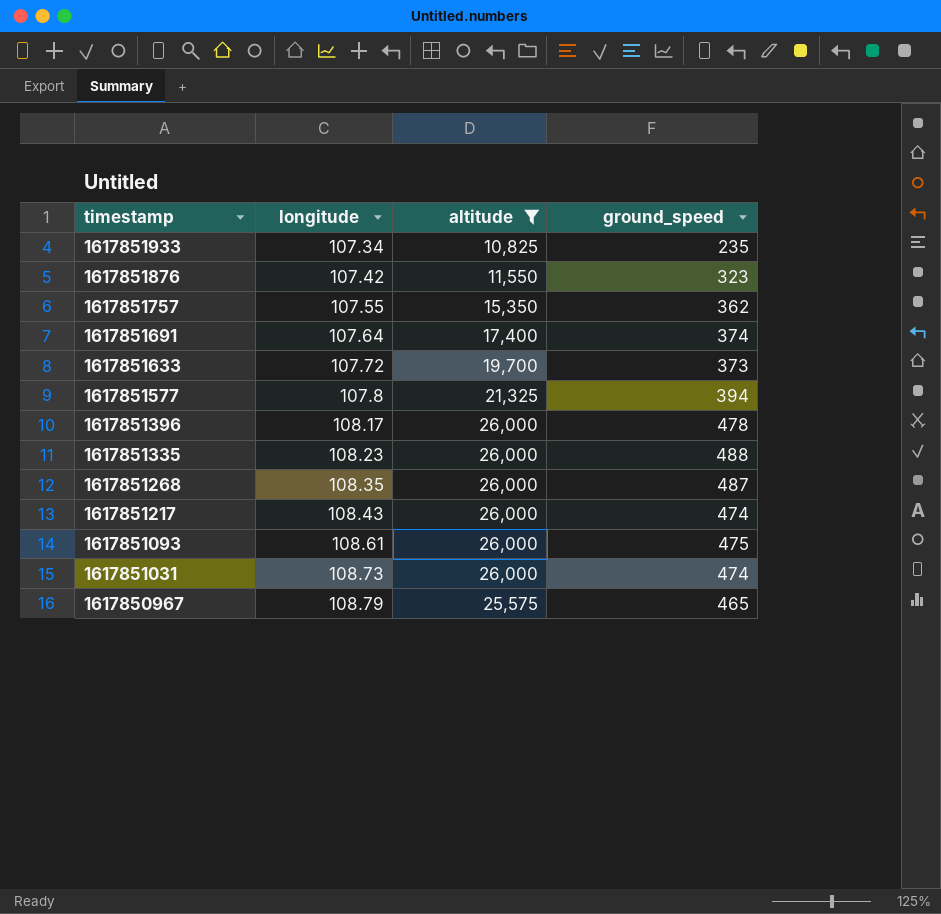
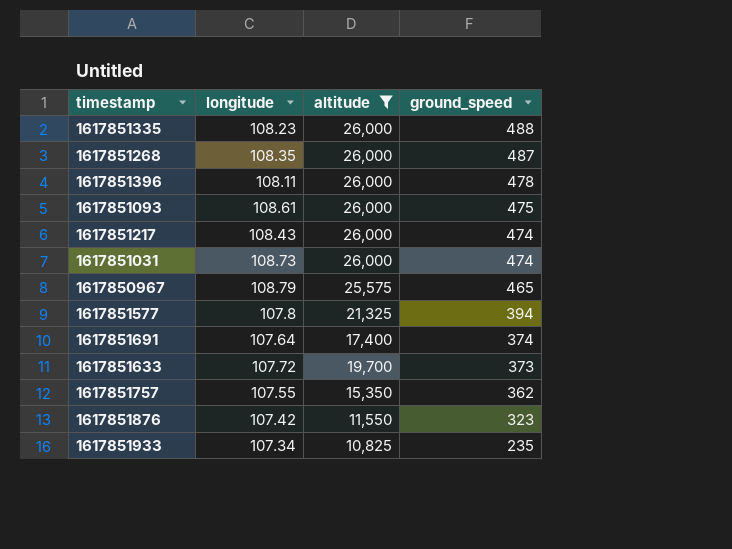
row order: timestamp descending -> ground_speed descending
1617851396 | longitude: 108.17 -> 108.11

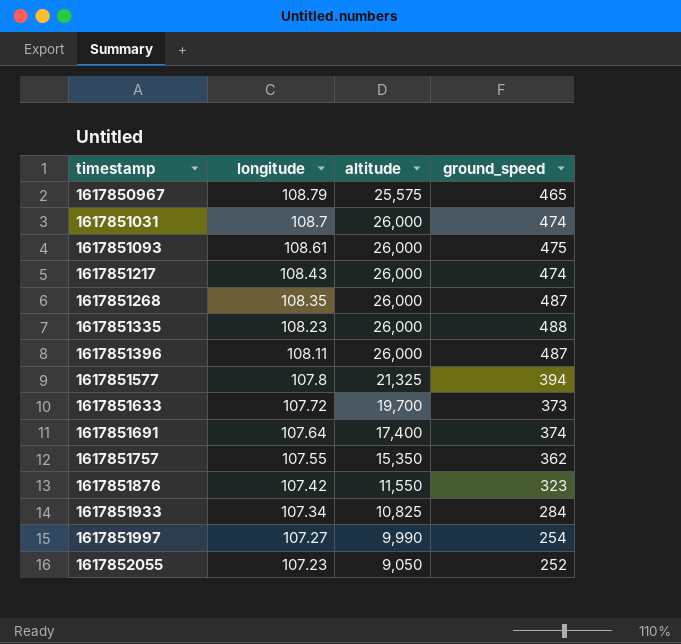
filter: altitude >= 10,825 -> none
row order: ground_speed descending -> timestamp ascending
1617851031 | longitude: 108.73 -> 108.7
1617851396 | ground_speed: 478 -> 487
1617851933 | ground_speed: 235 -> 284

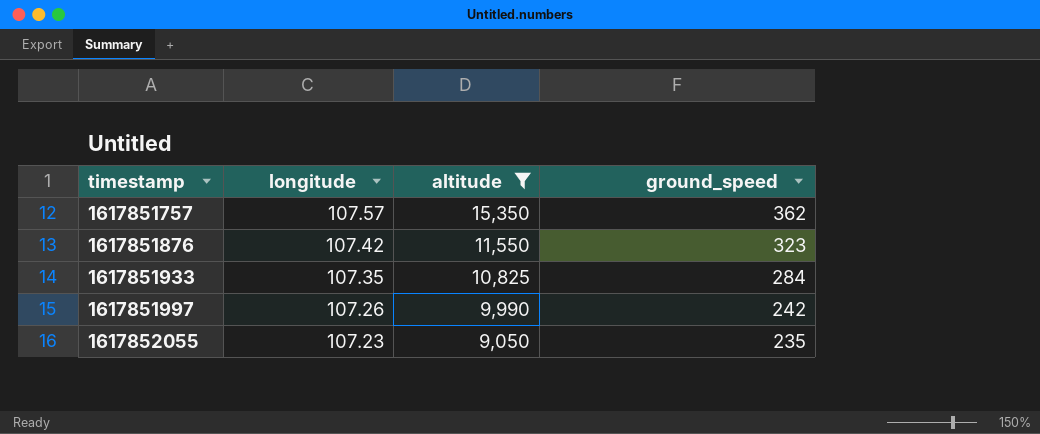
filter: none -> altitude <= 15,350
1617851757 | longitude: 107.55 -> 107.57
1617851933 | longitude: 107.34 -> 107.35
1617851997 | longitude: 107.27 -> 107.26
1617851997 | ground_speed: 254 -> 242
1617852055 | ground_speed: 252 -> 235

